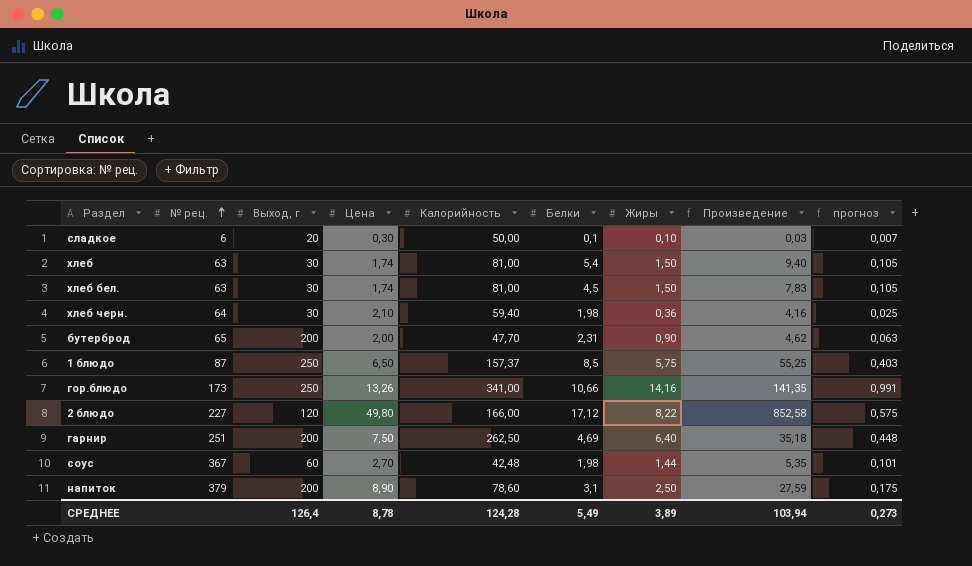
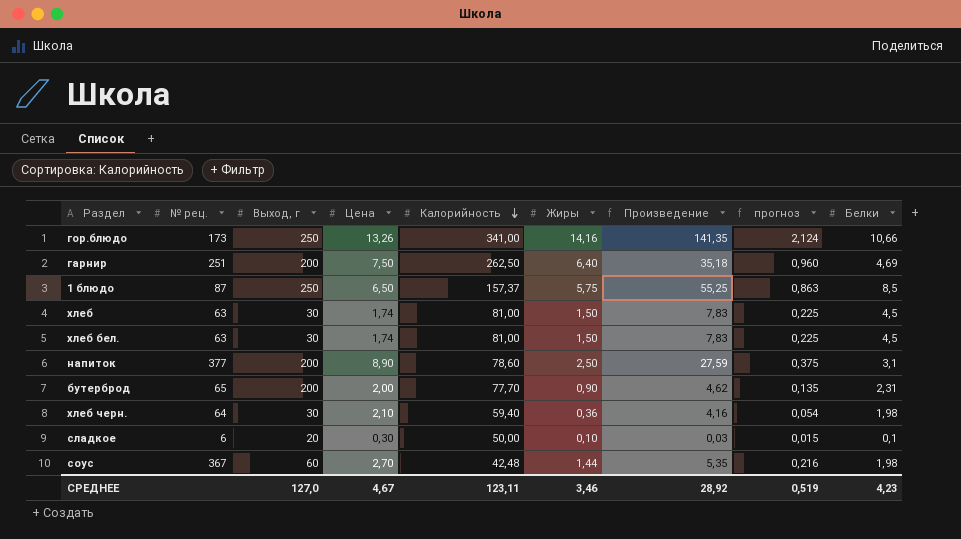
row order: № рец. ascending -> Калорийность descending
column прогноз | formula: [Жиры] * 0,07 -> [Жиры] * 0,15
column Белки | position: 6 -> 9
row 2 блюдо: 227 | 120 | 49,80 | 166,00 | 17,12 | 8,22 | 852,58 | 0,575 -> none
хлеб | Произведение: 9,40 -> 7,83
хлеб | Белки: 5,4 -> 4,5
напиток | № рец.: 379 -> 377
бутерброд | Калорийность: 47,70 -> 77,70
СРЕДНЕЕ | Выход, г: 126,4 -> 127,0
СРЕДНЕЕ | Цена: 8,78 -> 4,67
СРЕДНЕЕ | Калорийность: 124,28 -> 123,11
СРЕДНЕЕ | Жиры: 3,89 -> 3,46
СРЕДНЕЕ | Произведение: 103,94 -> 28,92
СРЕДНЕЕ | прогноз: 0,273 -> 0,519
СРЕДНЕЕ | Белки: 5,49 -> 4,23

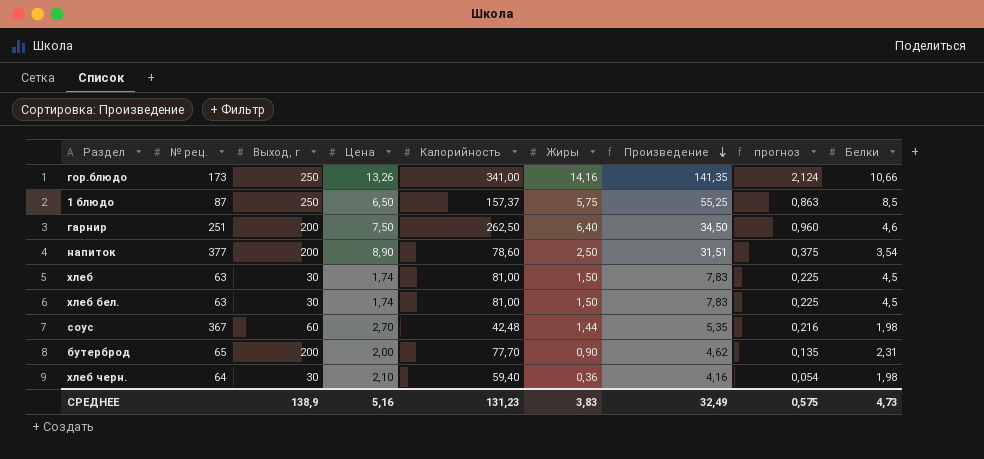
row order: Калорийность descending -> Произведение descending
row сладкое: 6 | 20 | 0,30 | 50,00 | 0,10 | 0,03 | 0,015 | 0,1 -> none
гарнир | Произведение: 35,18 -> 34,50
гарнир | Белки: 4,69 -> 4,6
напиток | Произведение: 27,59 -> 31,51
напиток | Белки: 3,1 -> 3,54
СРЕДНЕЕ | Выход, г: 127,0 -> 138,9
СРЕДНЕЕ | Цена: 4,67 -> 5,16
СРЕДНЕЕ | Калорийность: 123,11 -> 131,23
СРЕДНЕЕ | Жиры: 3,46 -> 3,83
СРЕДНЕЕ | Произведение: 28,92 -> 32,49
СРЕДНЕЕ | прогноз: 0,519 -> 0,575
СРЕДНЕЕ | Белки: 4,23 -> 4,73

